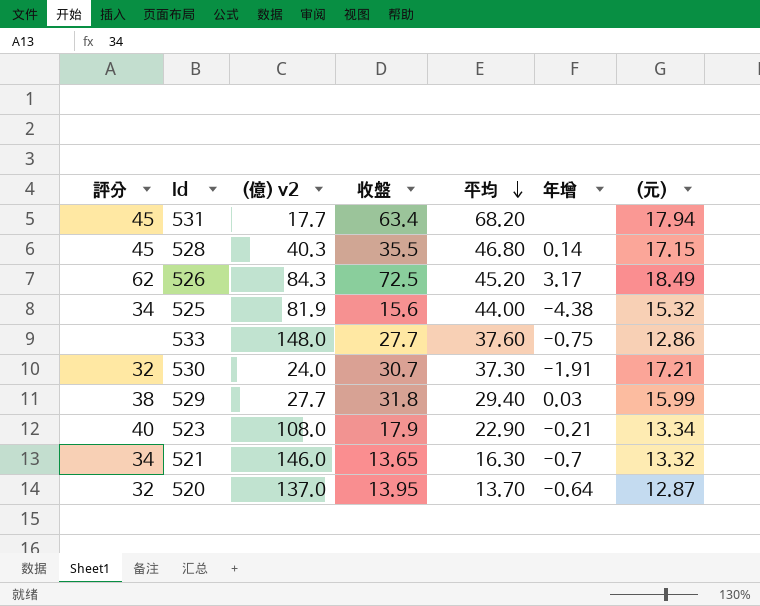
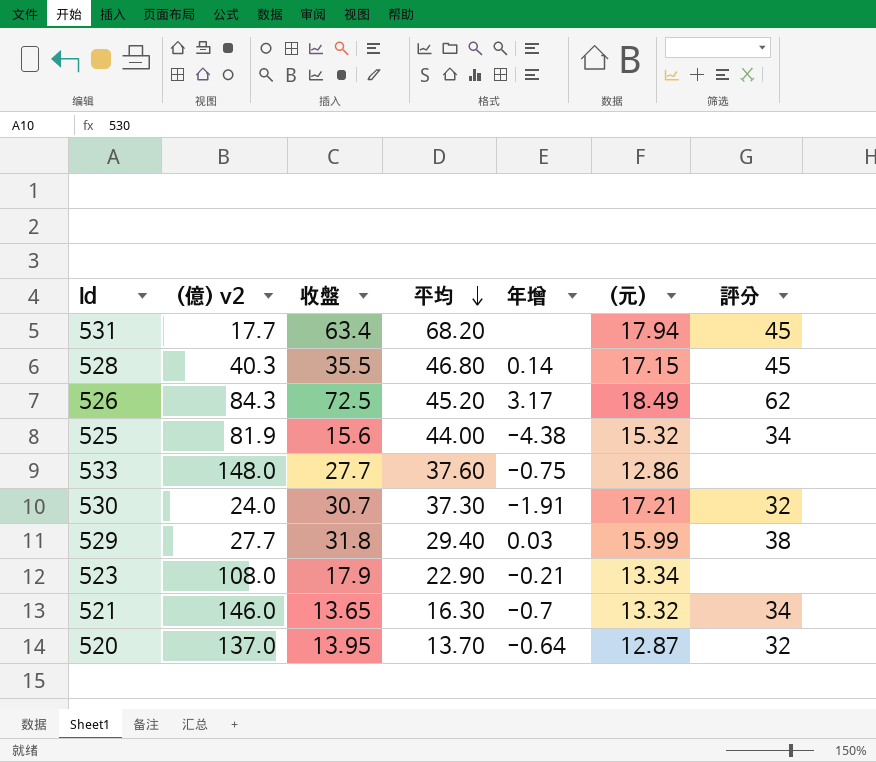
column 評分 | position: 1 -> 7
523 | 評分: 40 -> none

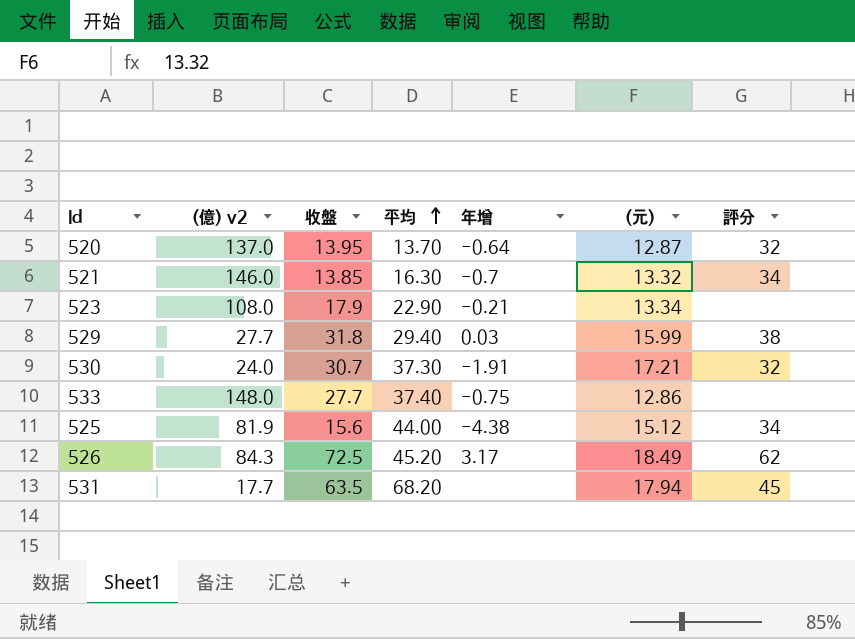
row order: 平均 descending -> 平均 ascending
row 528: 40.3 | 35.5 | 46.80 | 0.14 | 17.15 | 45 -> none
521 | 收盤: 13.65 -> 13.85
533 | 平均: 37.60 -> 37.40
525 | (元): 15.32 -> 15.12
531 | 收盤: 63.4 -> 63.5

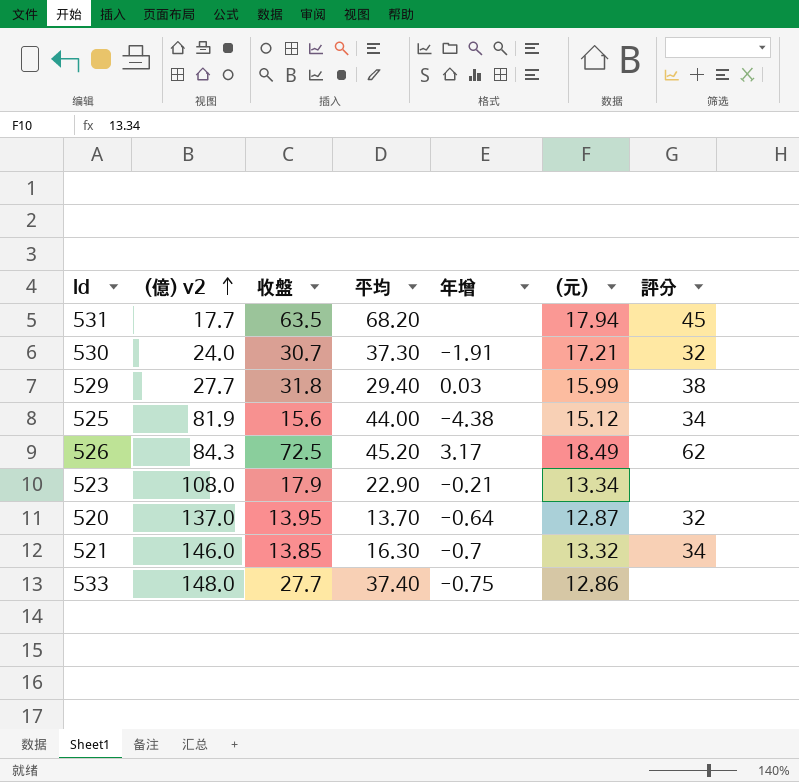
row order: 平均 ascending -> (億) v2 ascending

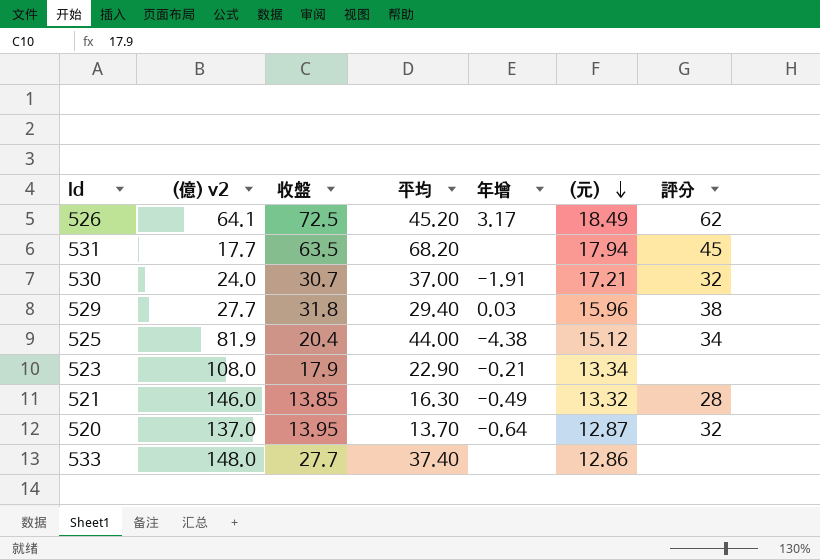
row order: (億) v2 ascending -> (元) descending
526 | (億) v2: 84.3 -> 64.1
530 | 平均: 37.30 -> 37.00
529 | (元): 15.99 -> 15.96
525 | 收盤: 15.6 -> 20.4
521 | 年增: -0.7 -> -0.49
521 | 評分: 34 -> 28
533 | 年增: -0.75 -> none

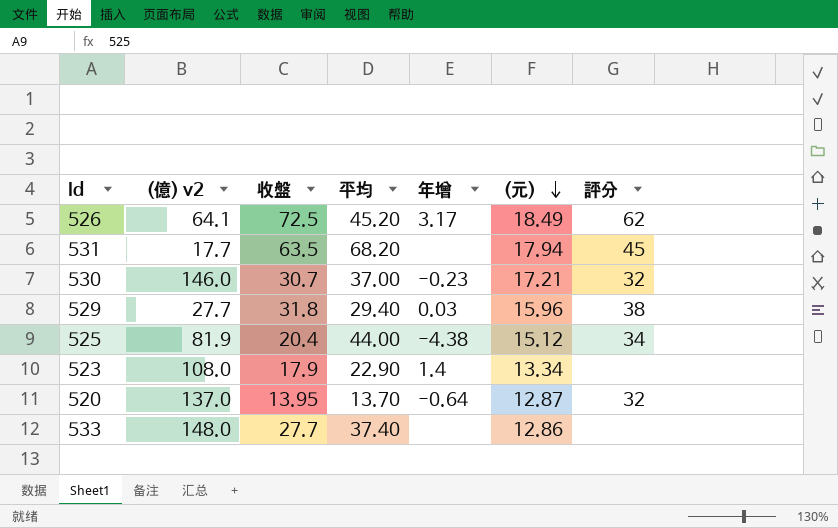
row 521: 146.0 | 13.85 | 16.30 | -0.49 | 13.32 | 28 -> none
530 | (億) v2: 24.0 -> 146.0
530 | 年增: -1.91 -> -0.23
523 | 年增: -0.21 -> 1.4

